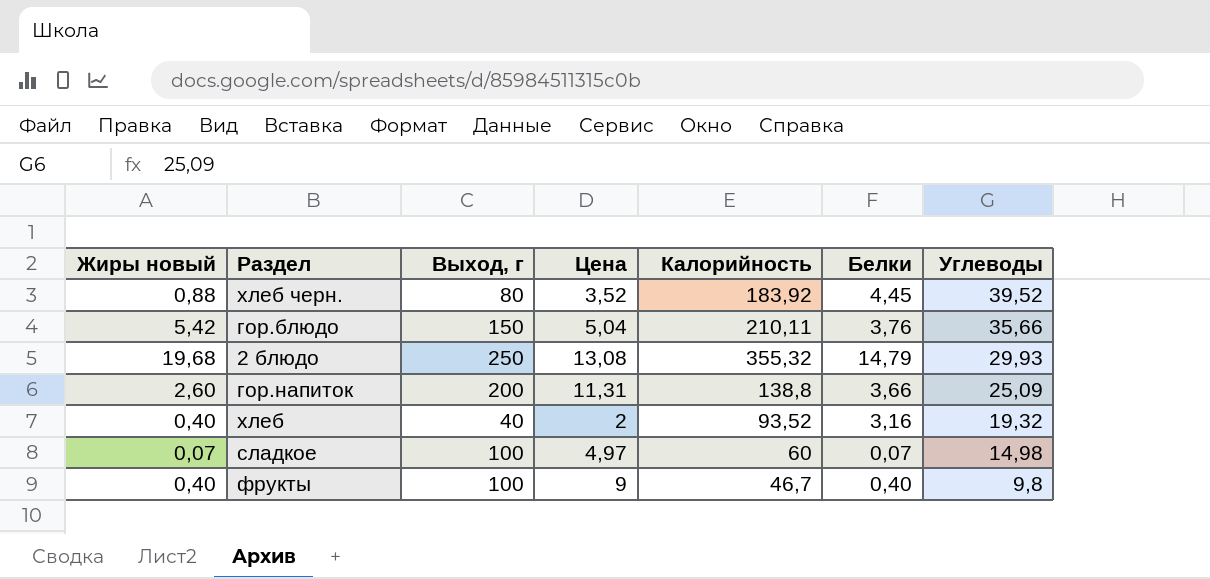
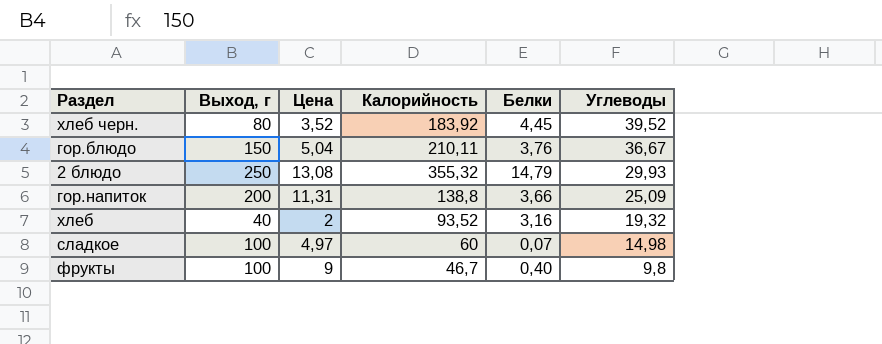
column Жиры новый | position: 1 -> none
гор.блюдо | Углеводы: 35,66 -> 36,67

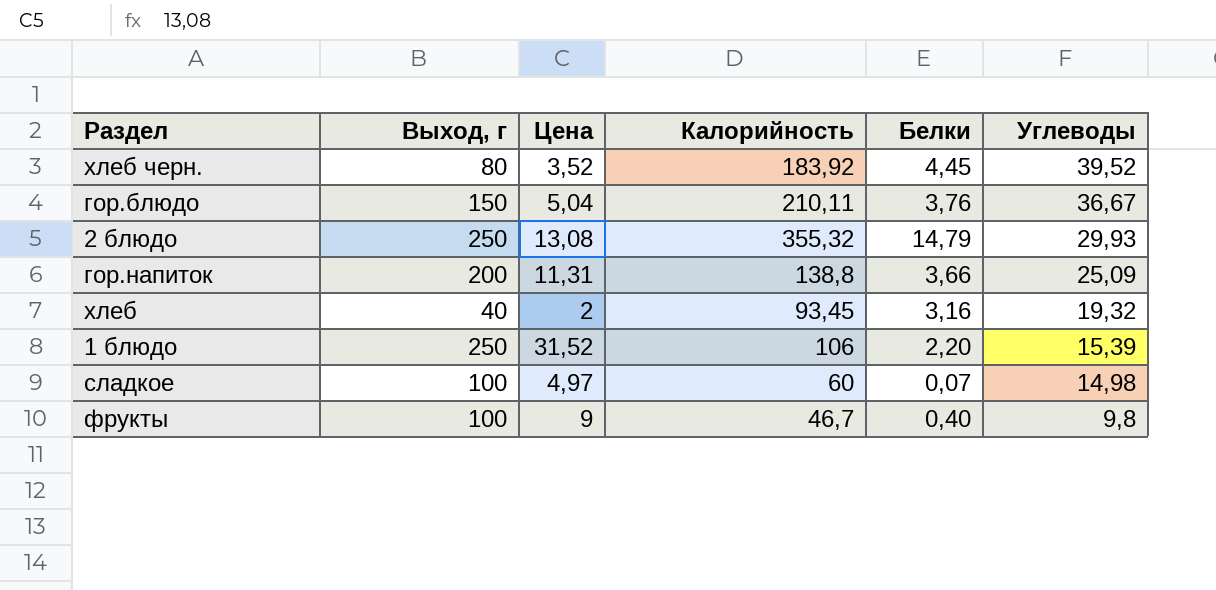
хлеб | Калорийность: 93,52 -> 93,45
row 1 блюдо: none -> 250 | 31,52 | 106 | 2,20 | 15,39

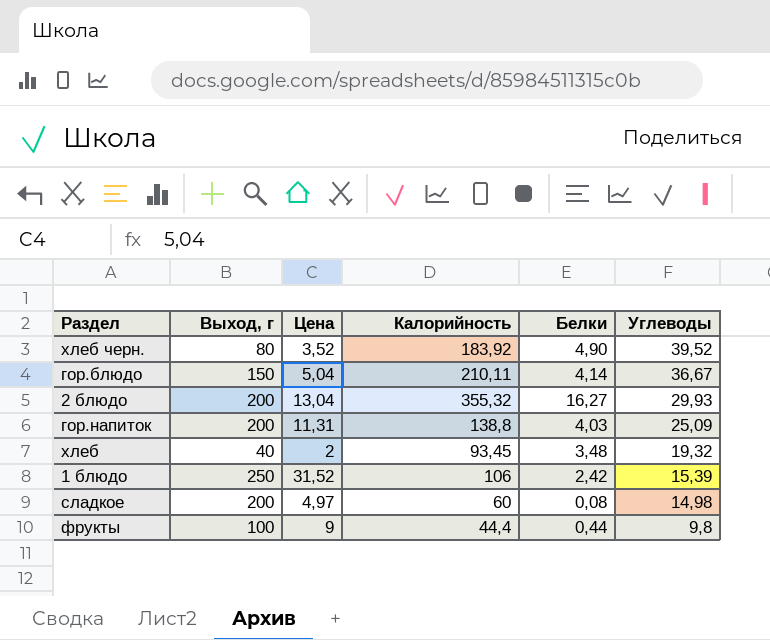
хлеб черн. | Белки: 4,45 -> 4,90
гор.блюдо | Белки: 3,76 -> 4,14
2 блюдо | Выход, г: 250 -> 200
2 блюдо | Цена: 13,08 -> 13,04
2 блюдо | Белки: 14,79 -> 16,27
гор.напиток | Белки: 3,66 -> 4,03
хлеб | Белки: 3,16 -> 3,48
1 блюдо | Белки: 2,20 -> 2,42
сладкое | Выход, г: 100 -> 200
сладкое | Белки: 0,07 -> 0,08
фрукты | Калорийность: 46,7 -> 44,4
фрукты | Белки: 0,40 -> 0,44

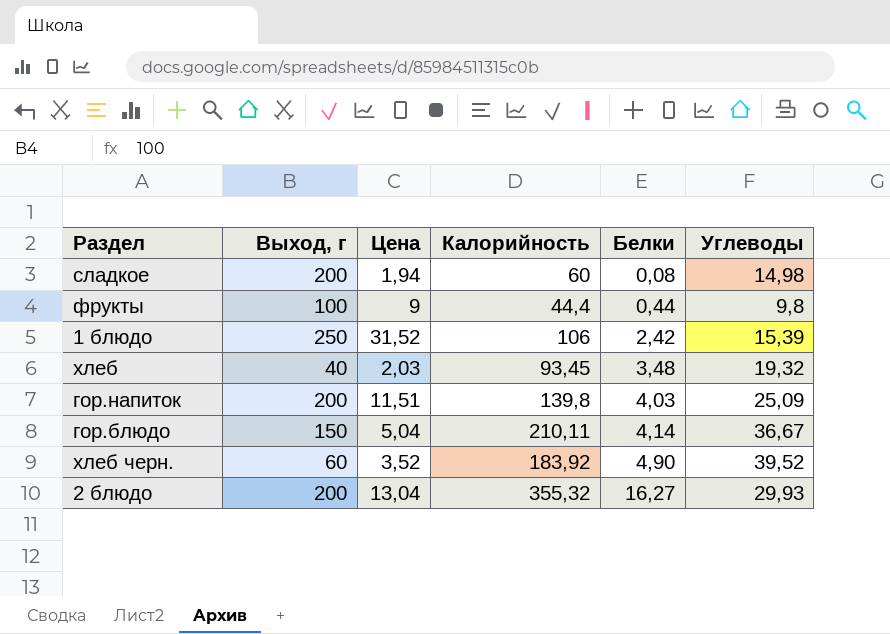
row order: Углеводы descending -> Белки ascending
сладкое | Цена: 4,97 -> 1,94
хлеб | Цена: 2 -> 2,03
гор.напиток | Цена: 11,31 -> 11,51
гор.напиток | Калорийность: 138,8 -> 139,8
хлеб черн. | Выход, г: 80 -> 60

